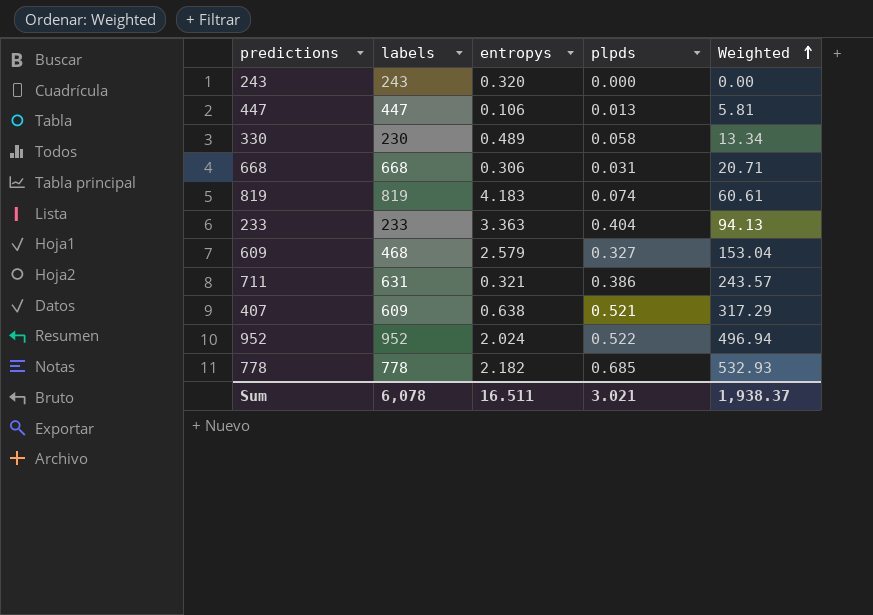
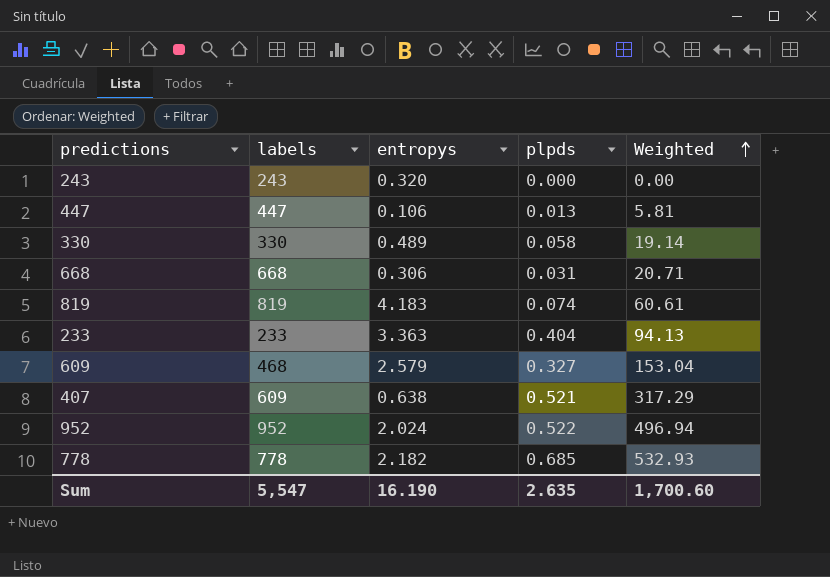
row 711: 631 | 0.321 | 0.386 | 243.57 -> none
330 | labels: 230 -> 330
330 | Weighted: 13.34 -> 19.14
Sum | labels: 6,078 -> 5,547
Sum | entropys: 16.511 -> 16.190
Sum | plpds: 3.021 -> 2.635
Sum | Weighted: 1,938.37 -> 1,700.60

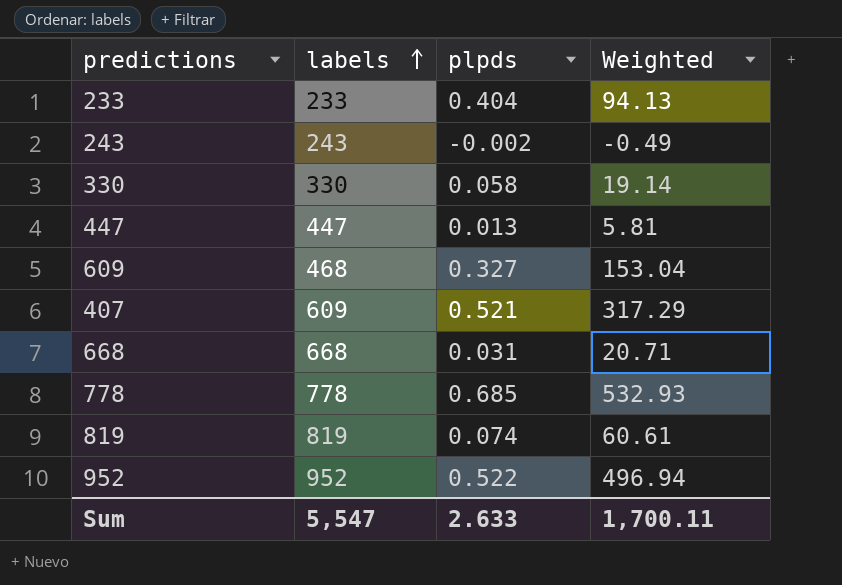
row order: Weighted ascending -> labels ascending
column entropys | position: 3 -> none
243 | plpds: 0.000 -> -0.002
243 | Weighted: 0.00 -> -0.49
Sum | plpds: 2.635 -> 2.633
Sum | Weighted: 1,700.60 -> 1,700.11

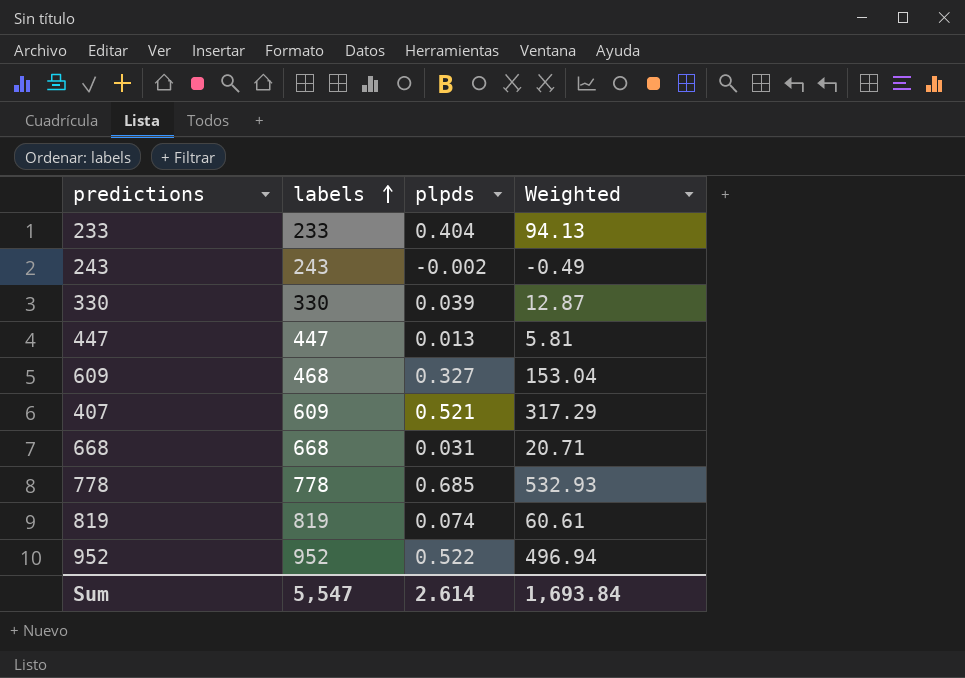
330 | plpds: 0.058 -> 0.039
330 | Weighted: 19.14 -> 12.87
Sum | plpds: 2.633 -> 2.614
Sum | Weighted: 1,700.11 -> 1,693.84

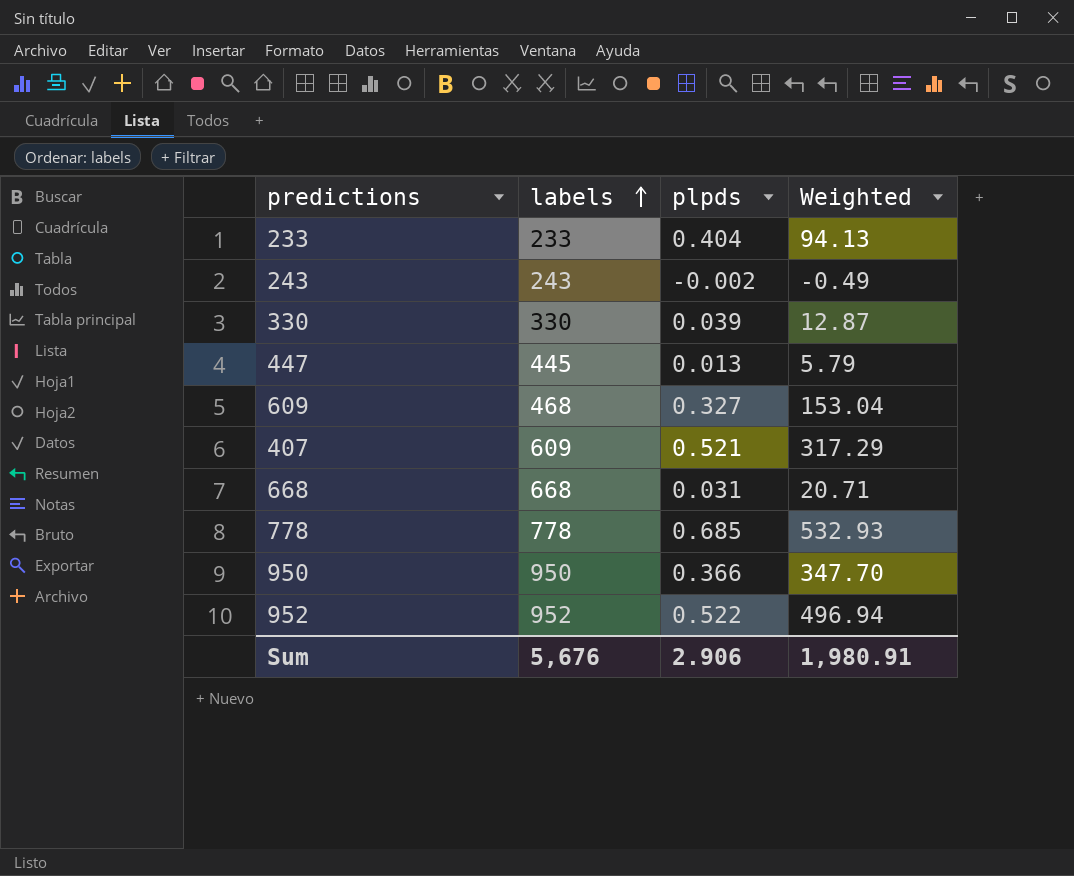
row 819: 819 | 0.074 | 60.61 -> none
447 | labels: 447 -> 445
447 | Weighted: 5.81 -> 5.79
row 950: none -> 950 | 0.366 | 347.70
Sum | labels: 5,547 -> 5,676
Sum | plpds: 2.614 -> 2.906
Sum | Weighted: 1,693.84 -> 1,980.91

